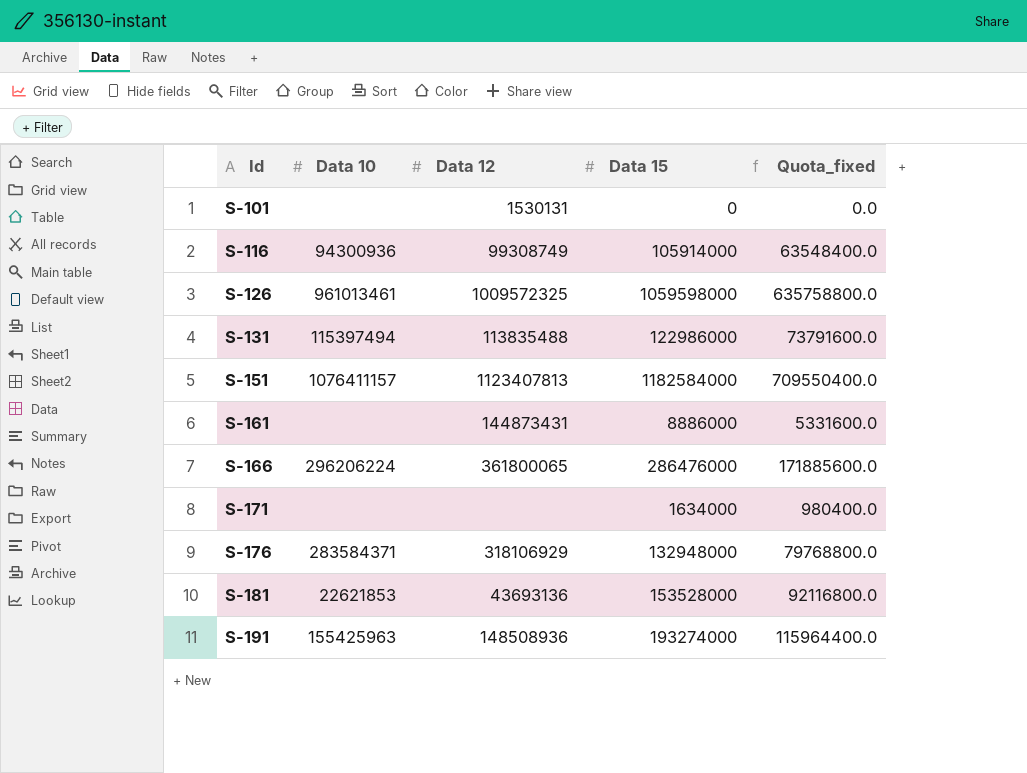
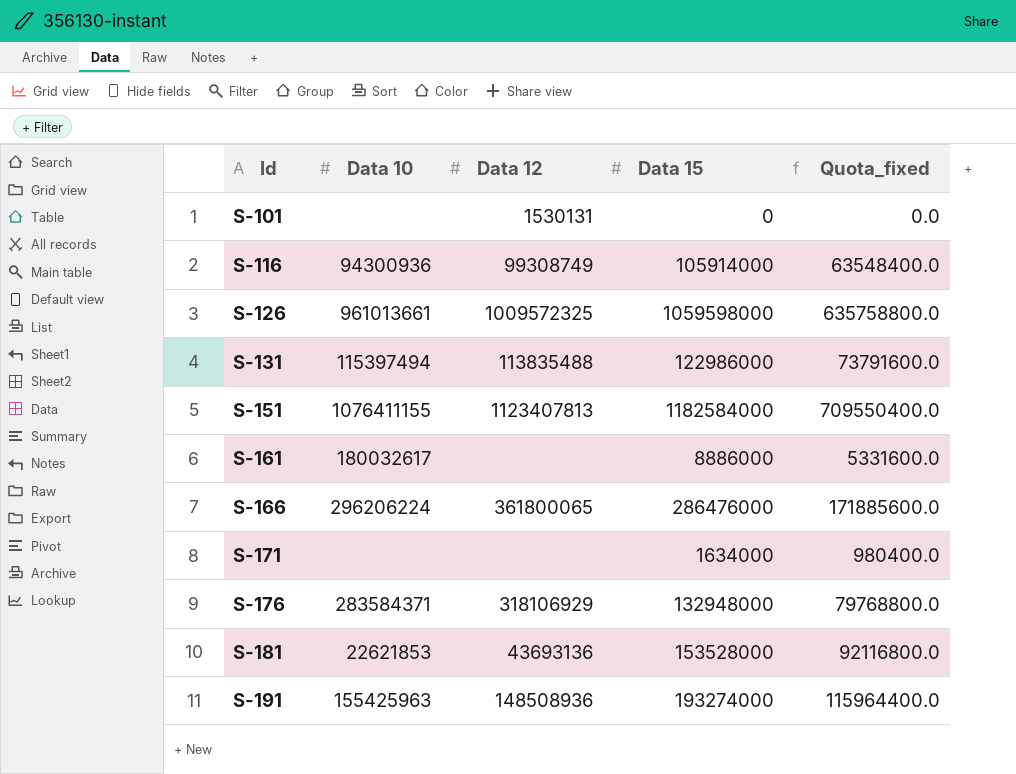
S-126 | Data 10: 961013461 -> 961013661
S-151 | Data 10: 1076411157 -> 1076411155
S-161 | Data 10: none -> 180032617
S-161 | Data 12: 144873431 -> none

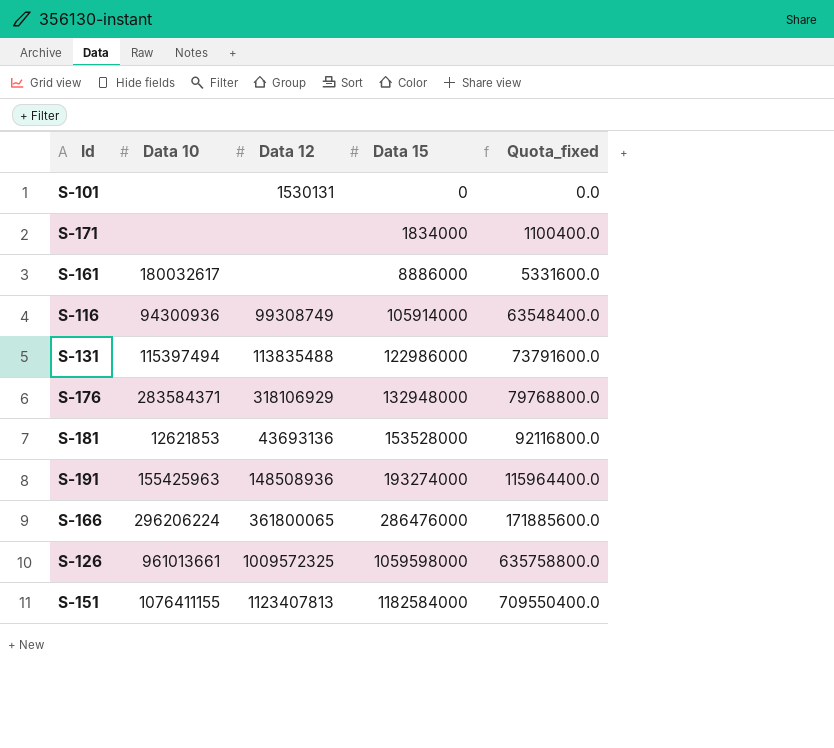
row order: Id ascending -> Data 15 ascending
S-171 | Data 15: 1634000 -> 1834000
S-171 | Quota_fixed: 980400.0 -> 1100400.0
S-181 | Data 10: 22621853 -> 12621853

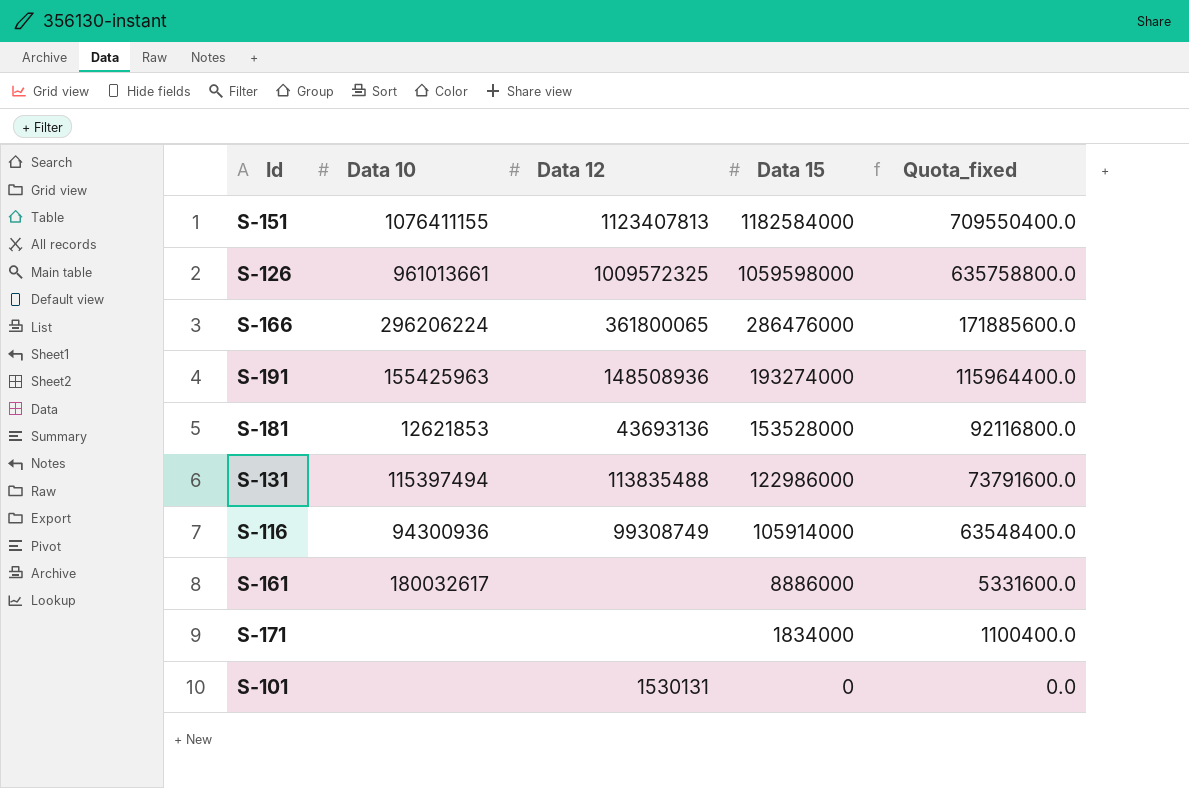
row order: Data 15 ascending -> Data 15 descending
row S-176: 283584371 | 318106929 | 132948000 | 79768800.0 -> none

